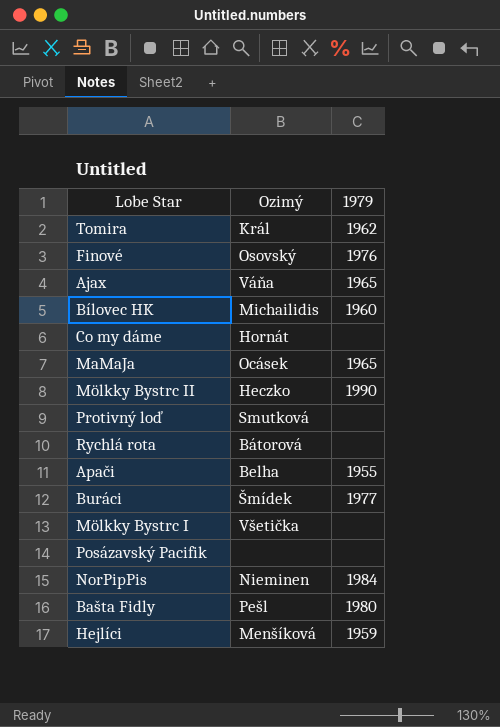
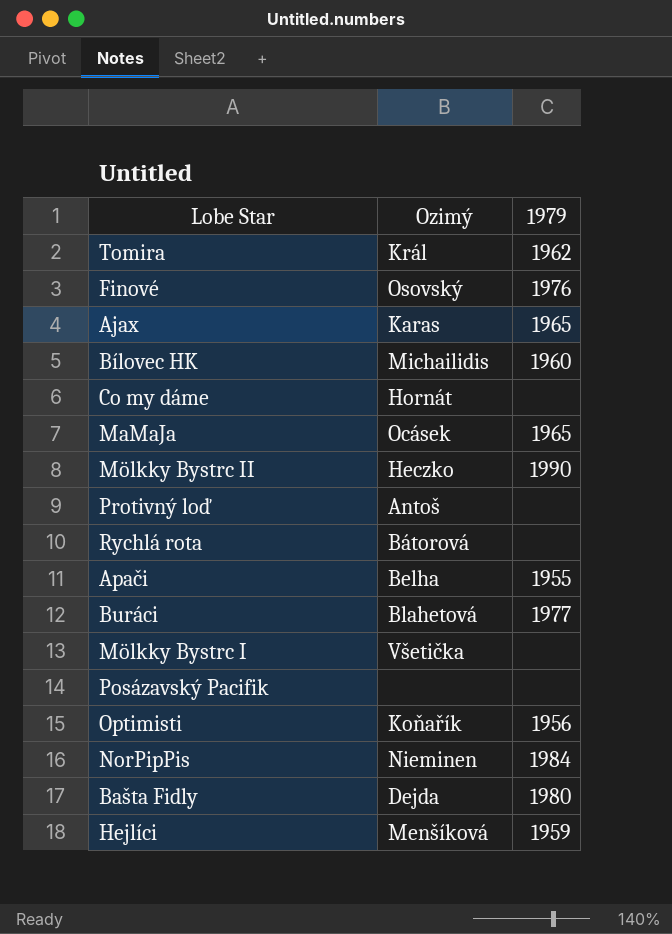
Ajax | Ozimý: Váňa -> Karas
Protivný loď | Ozimý: Smutková -> Antoš
Buráci | Ozimý: Šmídek -> Blahetová
row Optimisti: none -> Koňařík | 1956
Bašta Fidly | Ozimý: Pešl -> Dejda

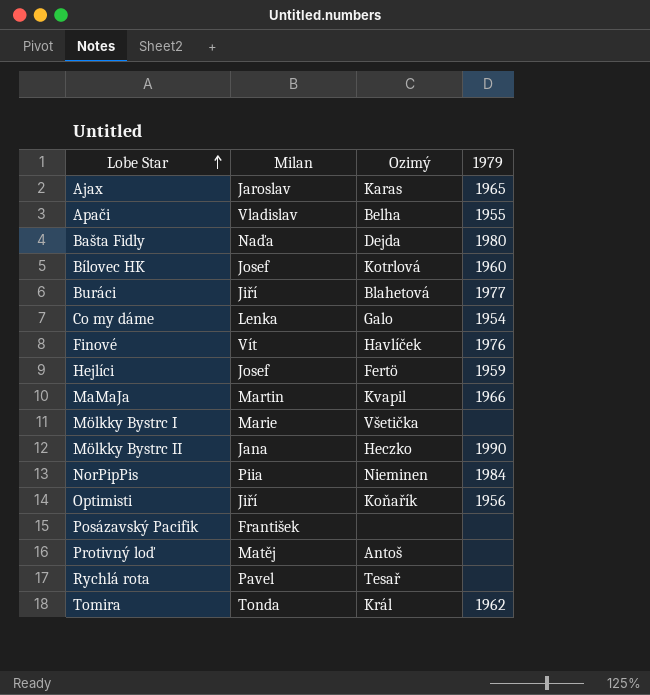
row order: none -> Lobe Star ascending
column Milan | position: none -> 2
Bílovec HK | Ozimý: Michailidis -> Kotrlová
Co my dáme | Ozimý: Hornát -> Galo
Co my dáme | 1979: none -> 1954
Finové | Ozimý: Osovský -> Havlíček
Hejlíci | Ozimý: Menšíková -> Fertö
MaMaJa | Ozimý: Ocásek -> Kvapil
MaMaJa | 1979: 1965 -> 1966
Rychlá rota | Ozimý: Bátorová -> Tesař

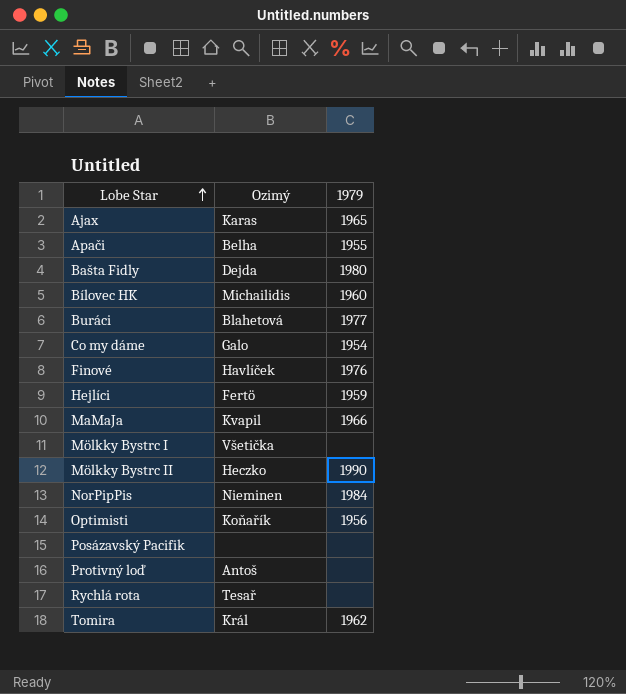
column Milan | position: 2 -> none
Bílovec HK | Ozimý: Kotrlová -> Michailidis

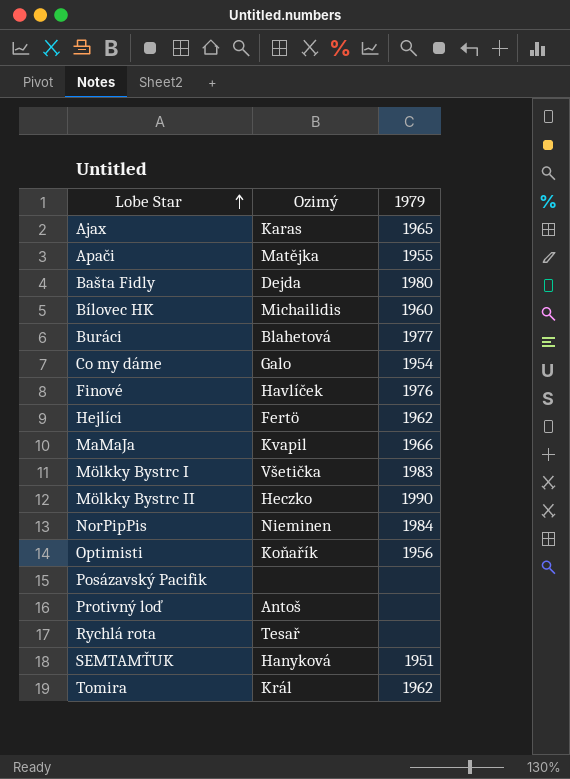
Apači | Ozimý: Belha -> Matějka
Hejlíci | 1979: 1959 -> 1962
Mölkky Bystrc I | 1979: none -> 1983
row SEMTAMŤUK: none -> Hanyková | 1951

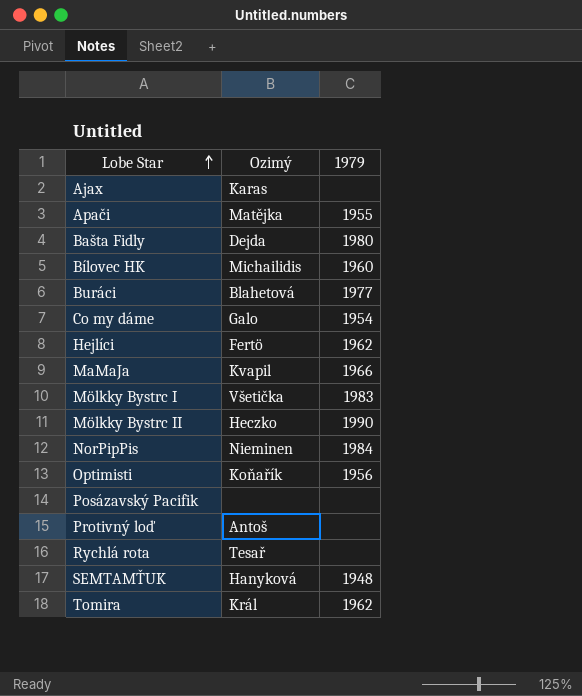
row Finové: Havlíček | 1976 -> none
Ajax | 1979: 1965 -> none
SEMTAMŤUK | 1979: 1951 -> 1948

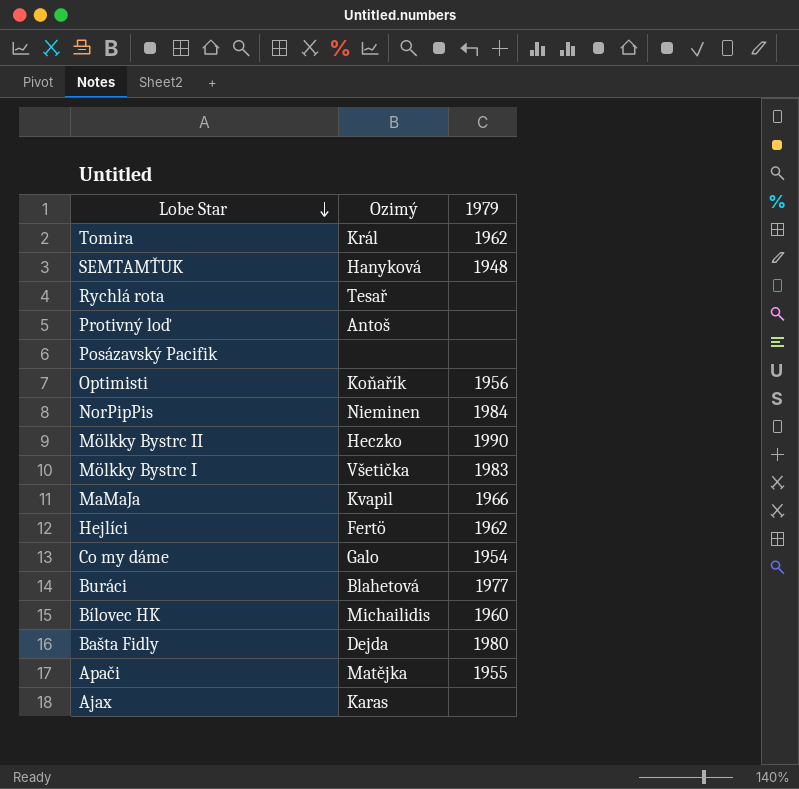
row order: Lobe Star ascending -> Lobe Star descending

